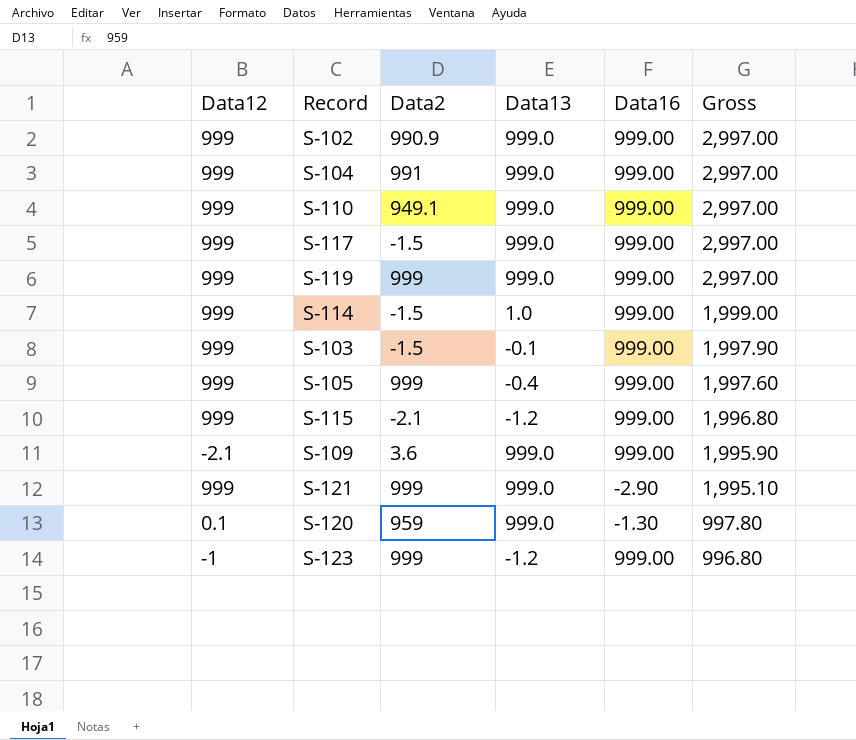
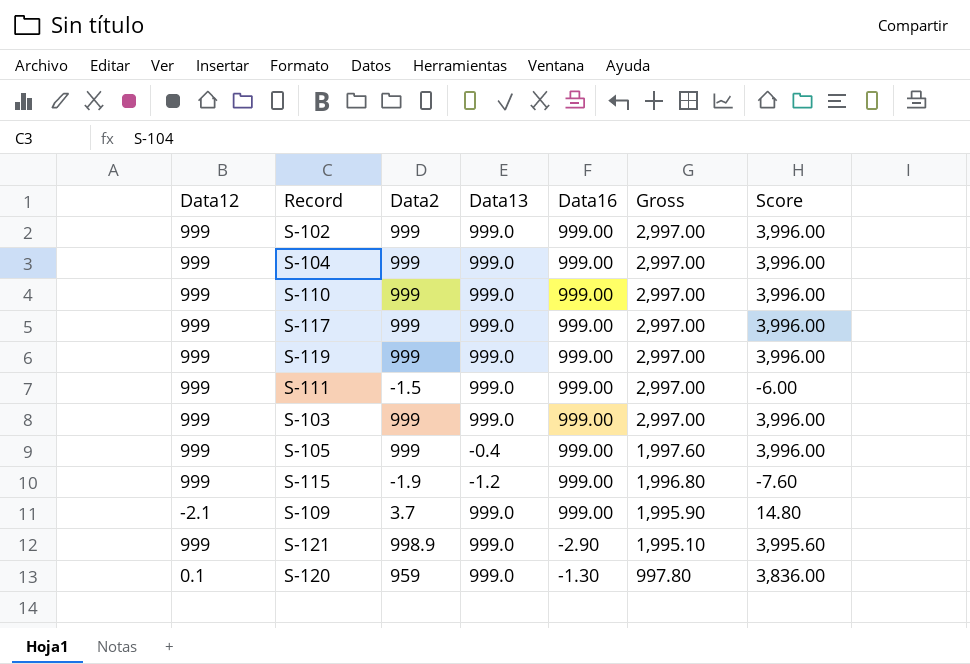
column Score | formula: none -> [Data2] * 4
row S-114: 999 | -1.5 | 1.0 | 999.00 | 1,999.00 -> none
row S-123: -1 | 999 | -1.2 | 999.00 | 996.80 -> none
S-102 | Data2: 990.9 -> 999
S-104 | Data2: 991 -> 999
S-110 | Data2: 949.1 -> 999
S-117 | Data2: -1.5 -> 999
row S-111: none -> 999 | -1.5 | 999.0 | 999.00 | 2,997.00 | -6.00
S-103 | Data2: -1.5 -> 999
S-103 | Data13: -0.1 -> 999.0
S-103 | Gross: 1,997.90 -> 2,997.00
S-115 | Data2: -2.1 -> -1.9
S-109 | Data2: 3.6 -> 3.7
S-121 | Data2: 999 -> 998.9

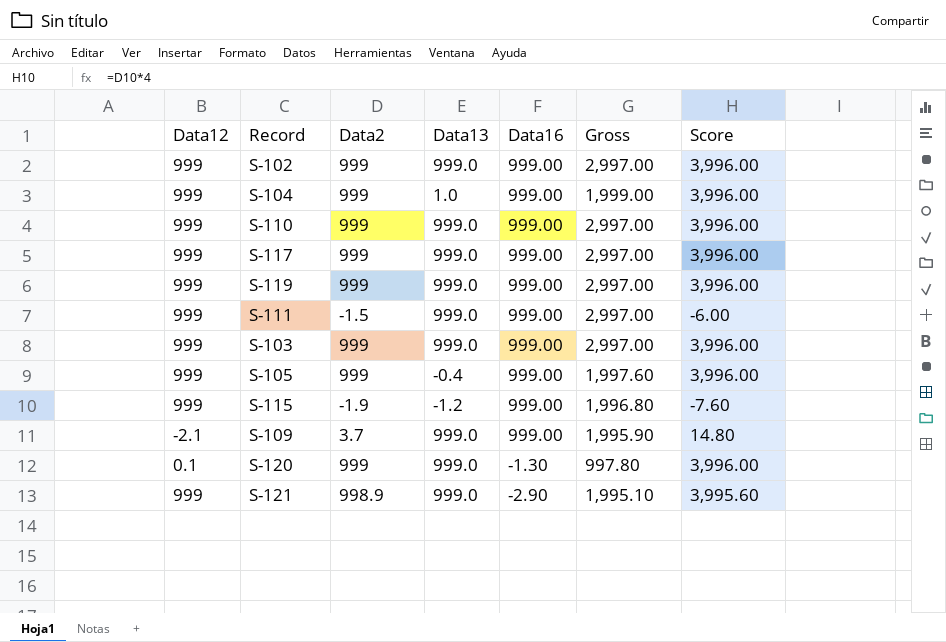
row order: Gross descending -> Data16 descending
S-104 | Data13: 999.0 -> 1.0
S-104 | Gross: 2,997.00 -> 1,999.00
S-120 | Data2: 959 -> 999
S-120 | Score: 3,836.00 -> 3,996.00

